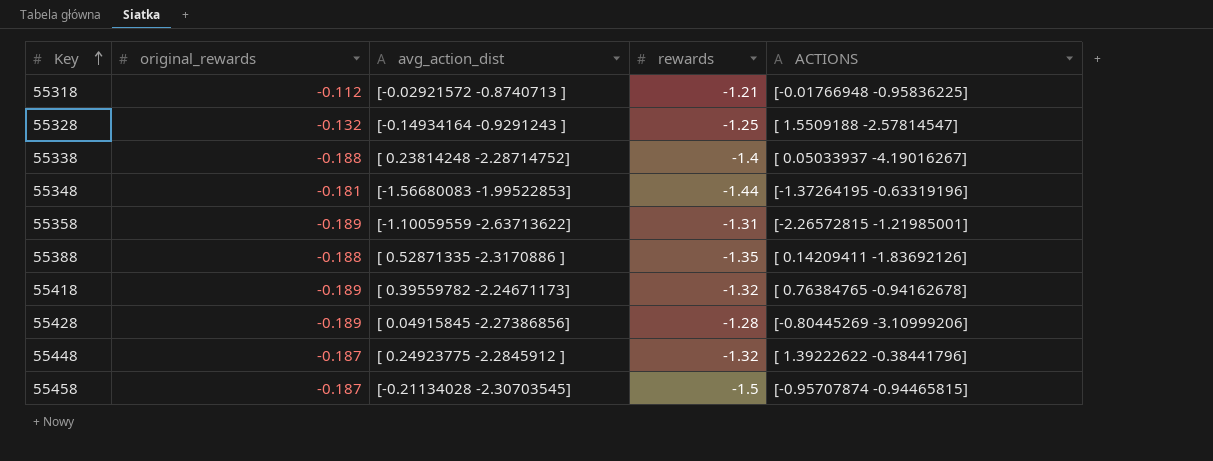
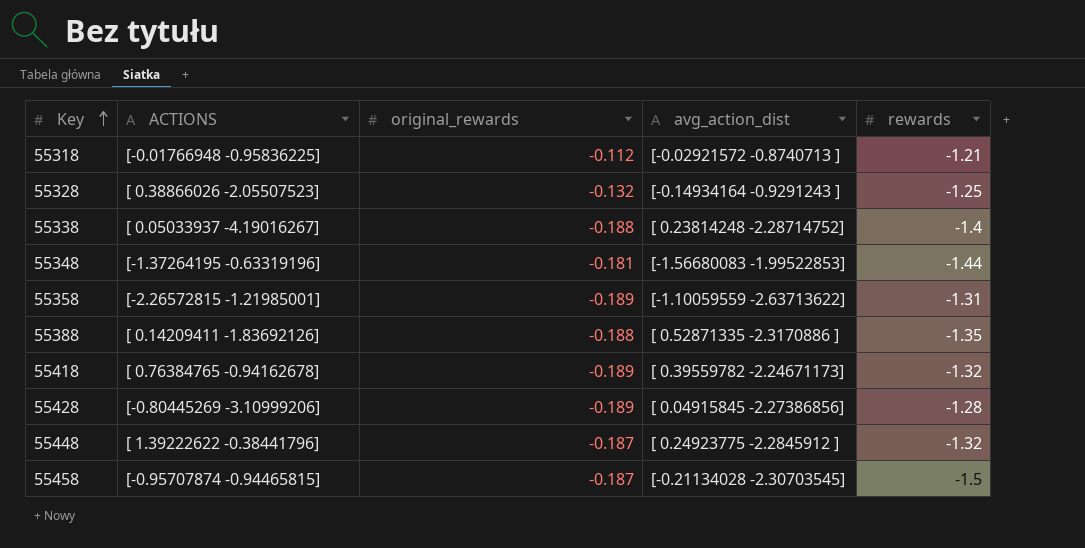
column ACTIONS | position: 5 -> 2
55328 | ACTIONS: [ 1.5509188 -2.57814547] -> [ 0.38866026 -2.05507523]

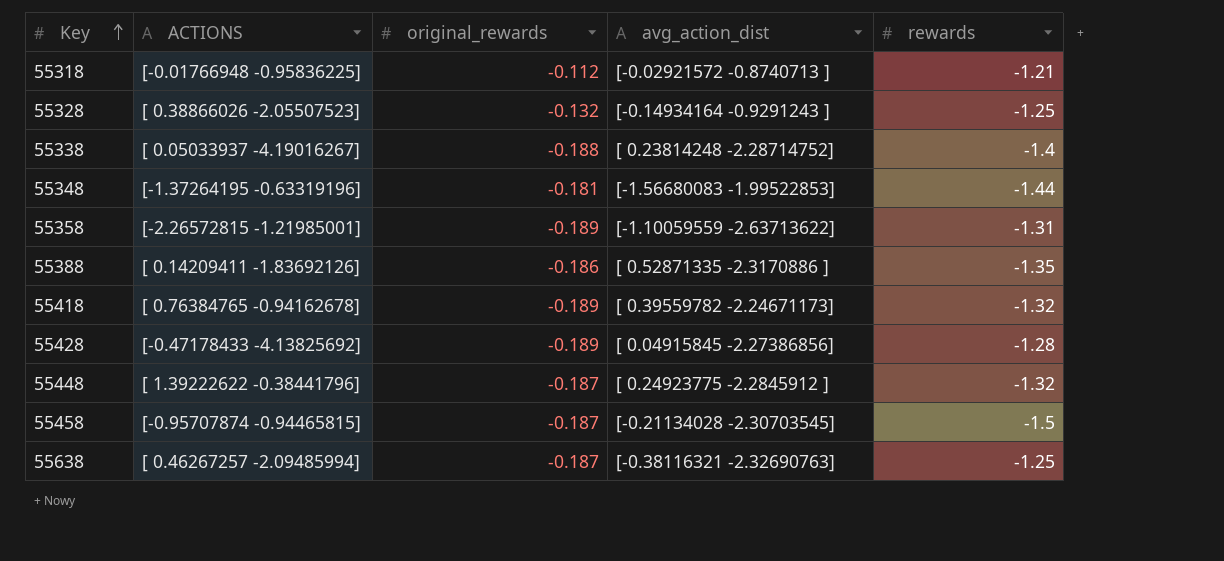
55388 | original_rewards: -0.188 -> -0.186
55428 | ACTIONS: [-0.80445269 -3.10999206] -> [-0.47178433 -4.13825692]
row 55638: none -> [ 0.46267257 -2.09485994] | -0.187 | [-0.38116321 -2.32690763] | -1.25

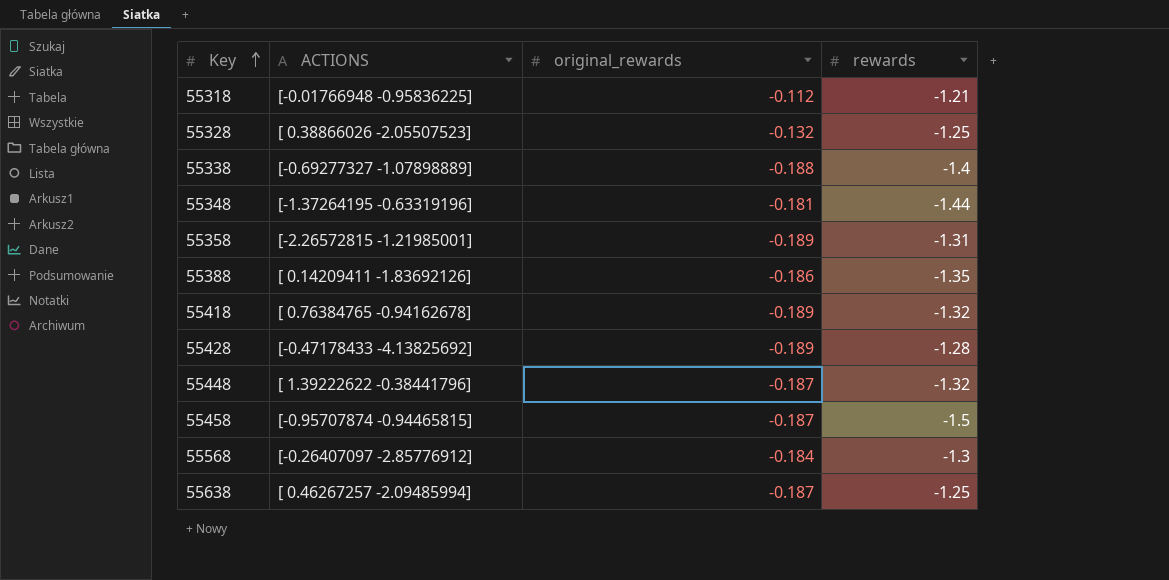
column avg_action_dist | position: 4 -> none
55338 | ACTIONS: [ 0.05033937 -4.19016267] -> [-0.69277327 -1.07898889]
row 55568: none -> [-0.26407097 -2.85776912] | -0.184 | -1.3

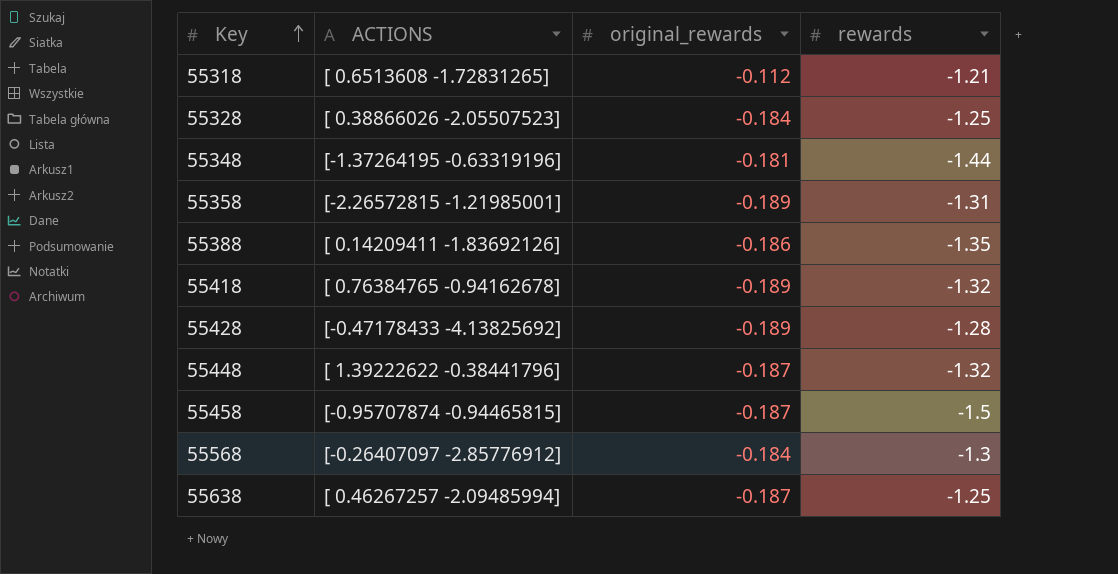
row 55338: [-0.69277327 -1.07898889] | -0.188 | -1.4 -> none
55318 | ACTIONS: [-0.01766948 -0.95836225] -> [ 0.6513608 -1.72831265]
55328 | original_rewards: -0.132 -> -0.184

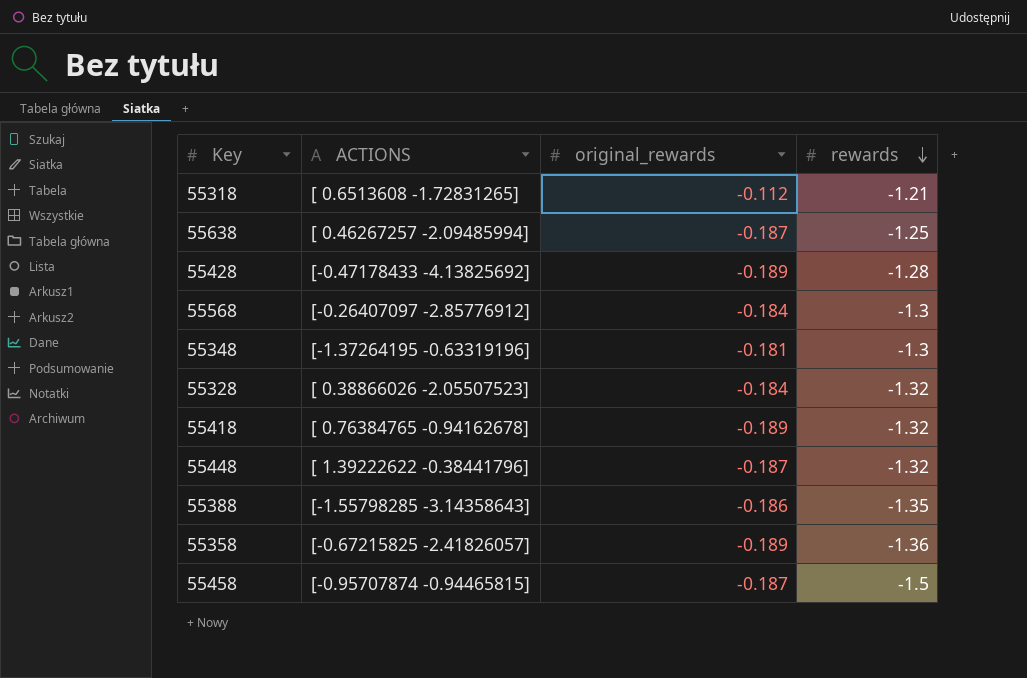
row order: Key ascending -> rewards descending
55348 | rewards: -1.44 -> -1.3
55328 | rewards: -1.25 -> -1.32
55388 | ACTIONS: [ 0.14209411 -1.83692126] -> [-1.55798285 -3.14358643]
55358 | ACTIONS: [-2.26572815 -1.21985001] -> [-0.67215825 -2.41826057]
55358 | rewards: -1.31 -> -1.36

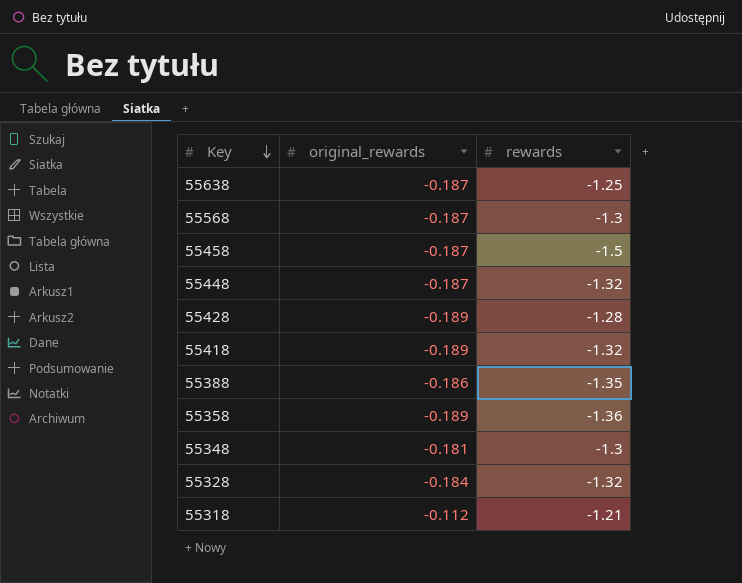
row order: rewards descending -> Key descending
column ACTIONS | position: 2 -> none
55568 | original_rewards: -0.184 -> -0.187

